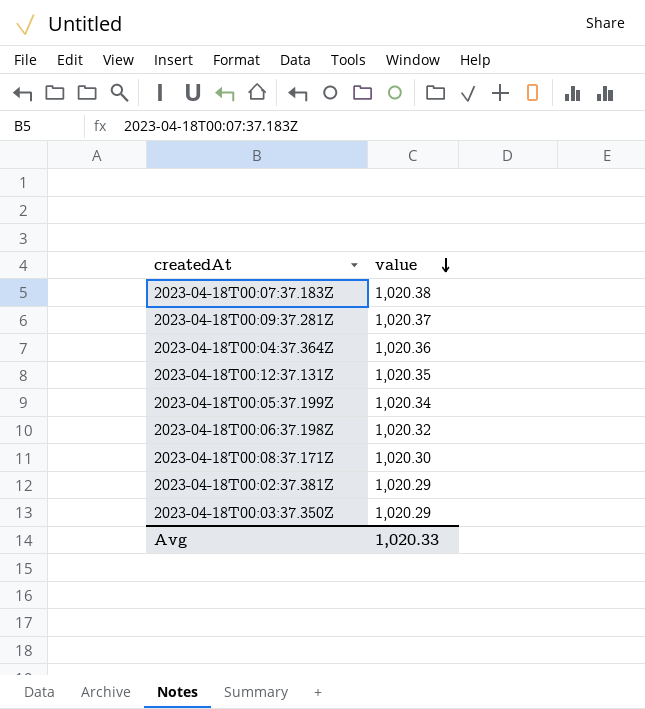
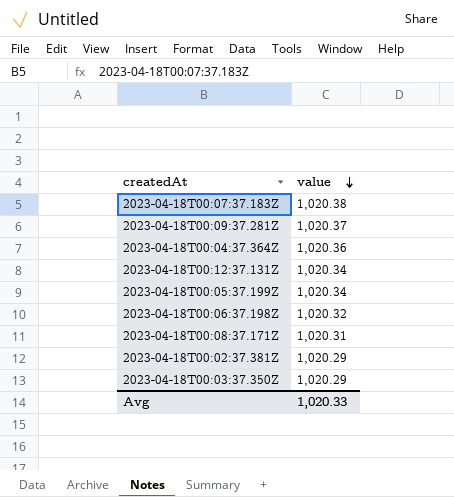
2023-04-18T00:12:37.131Z | value: 1,020.35 -> 1,020.34
2023-04-18T00:08:37.171Z | value: 1,020.30 -> 1,020.31

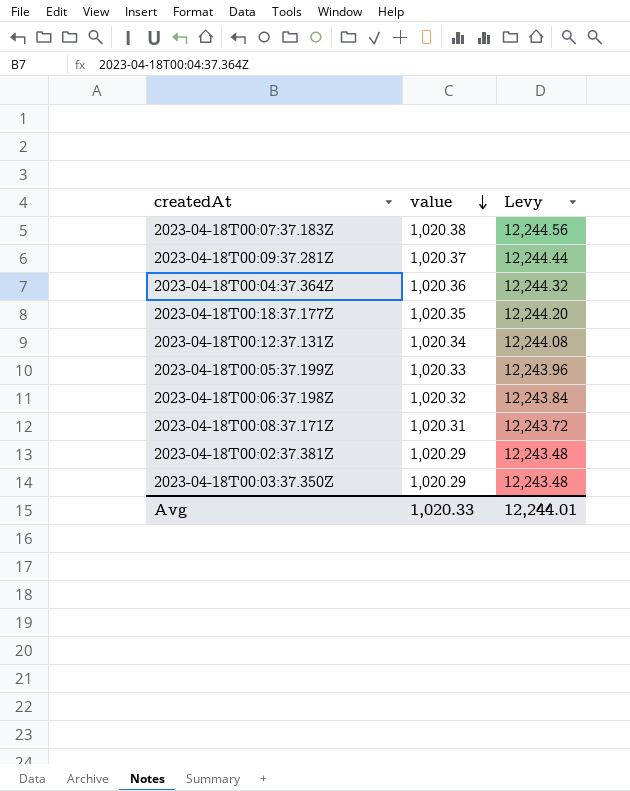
column Levy | formula: none -> [value] * 12
row 2023-04-18T00:18:37.177Z: none -> 1,020.35 | 12,244.20
2023-04-18T00:05:37.199Z | value: 1,020.34 -> 1,020.33

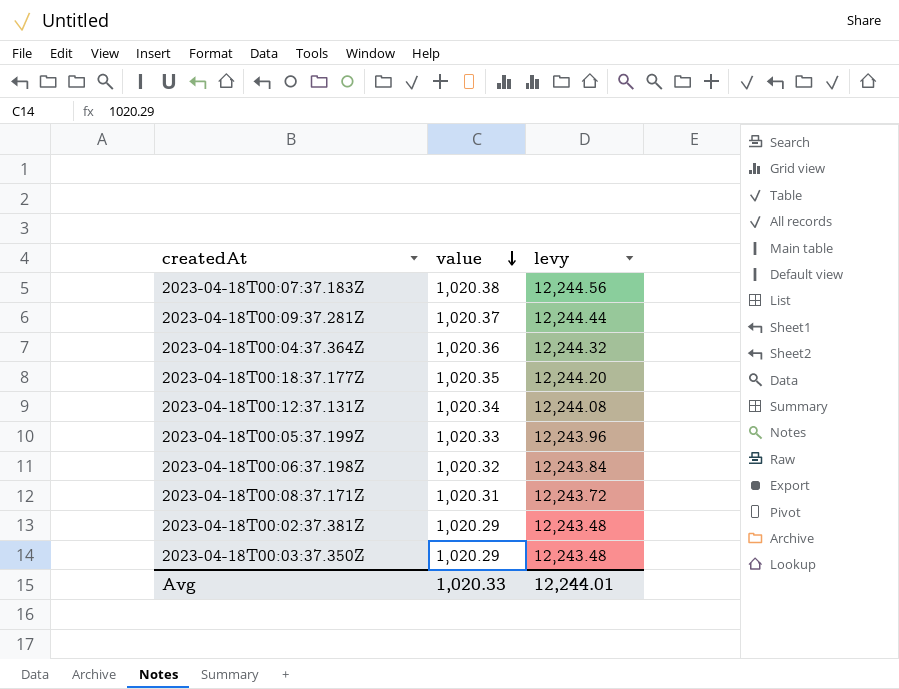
column name: Levy -> levy

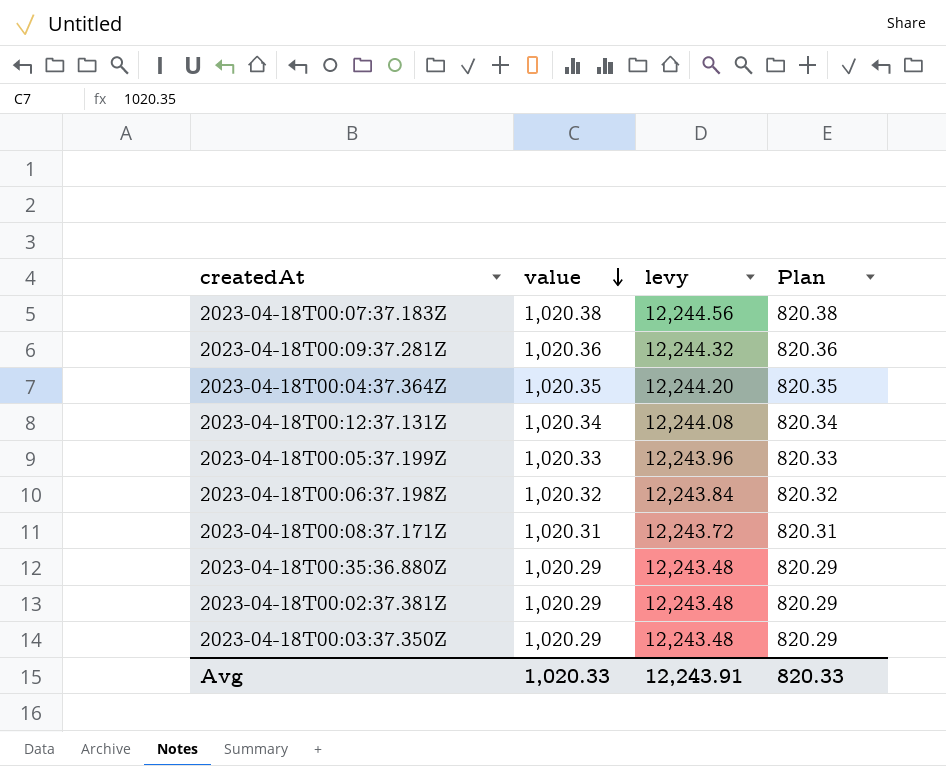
column Plan | formula: none -> [value] - 200
row 2023-04-18T00:18:37.177Z: 1,020.35 | 12,244.20 -> none
2023-04-18T00:09:37.281Z | value: 1,020.37 -> 1,020.36
2023-04-18T00:09:37.281Z | levy: 12,244.44 -> 12,244.32
2023-04-18T00:04:37.364Z | value: 1,020.36 -> 1,020.35
2023-04-18T00:04:37.364Z | levy: 12,244.32 -> 12,244.20
row 2023-04-18T00:35:36.880Z: none -> 1,020.29 | 12,243.48 | 820.29
Avg | levy: 12,244.01 -> 12,243.91

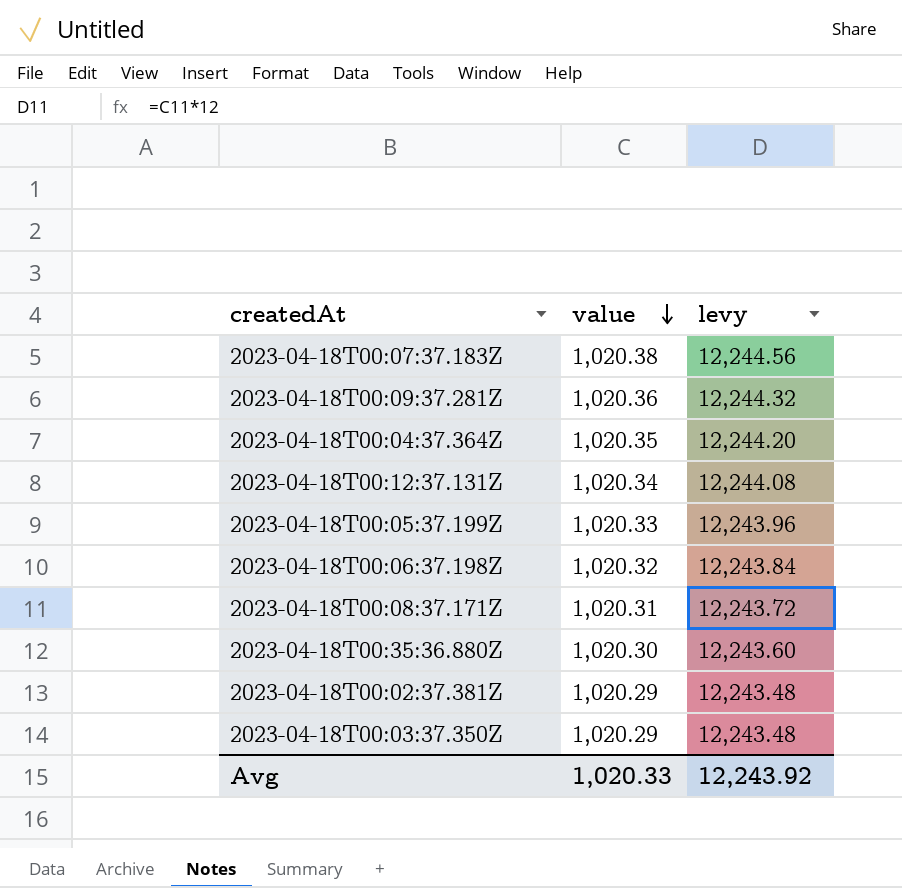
column Plan | formula: [value] - 200 -> none
2023-04-18T00:35:36.880Z | value: 1,020.29 -> 1,020.30
2023-04-18T00:35:36.880Z | levy: 12,243.48 -> 12,243.60
Avg | levy: 12,243.91 -> 12,243.92

